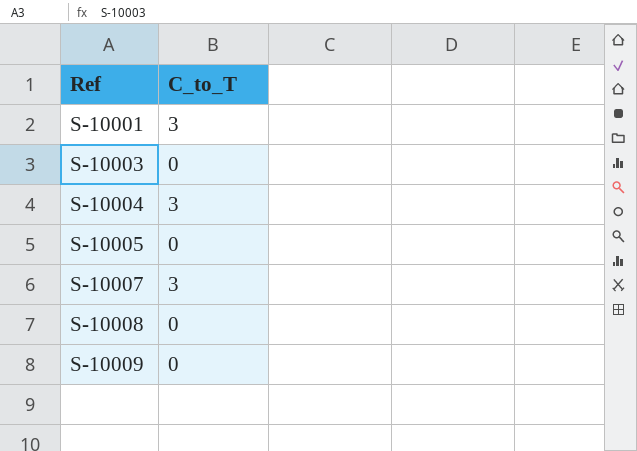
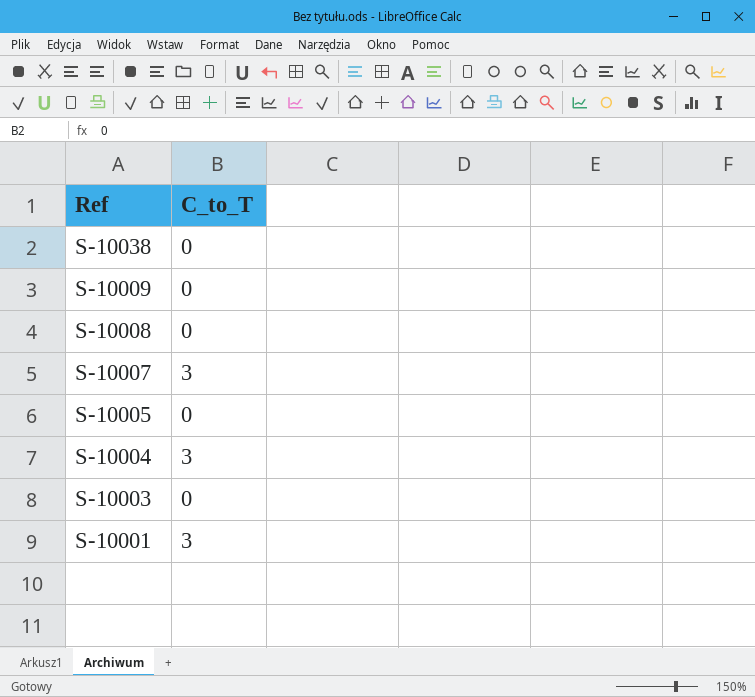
row order: Ref ascending -> Ref descending
row S-10038: none -> 0

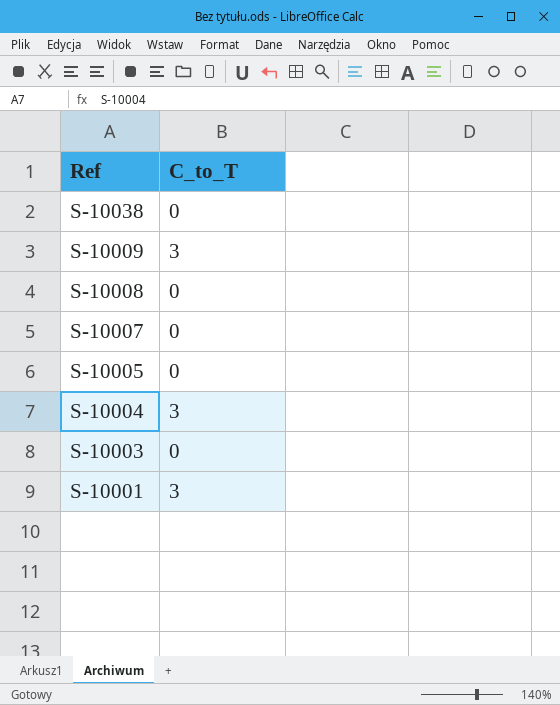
S-10009 | C_to_T: 0 -> 3
S-10007 | C_to_T: 3 -> 0

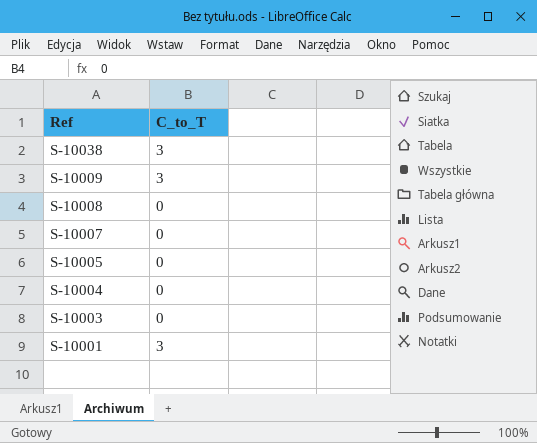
S-10038 | C_to_T: 0 -> 3
S-10004 | C_to_T: 3 -> 0

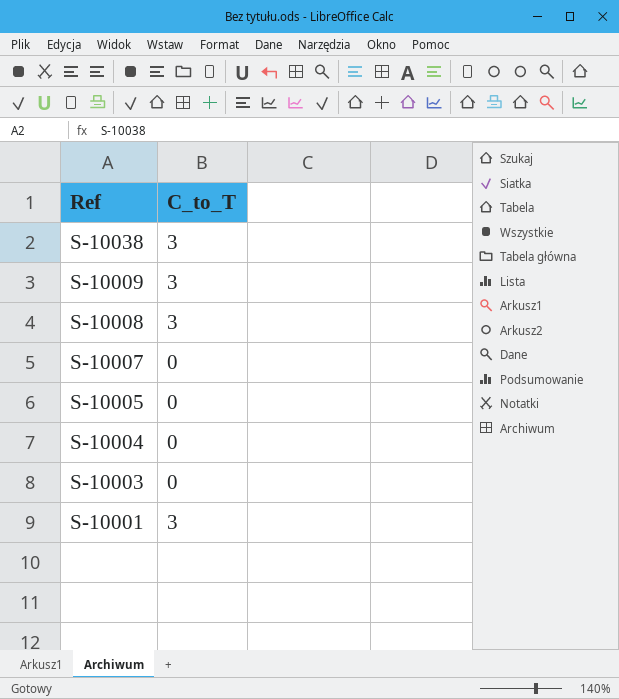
S-10008 | C_to_T: 0 -> 3

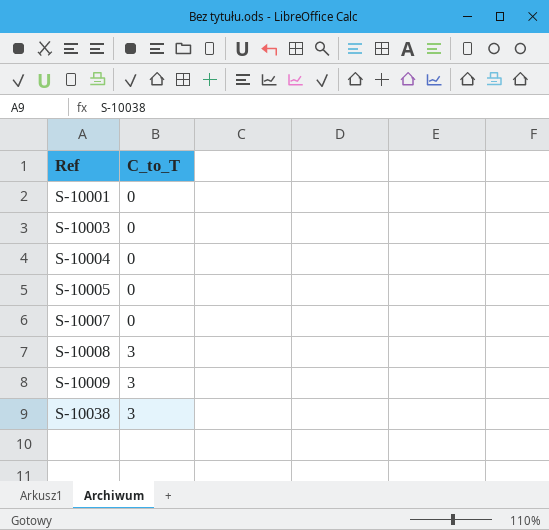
row order: Ref descending -> Ref ascending
S-10001 | C_to_T: 3 -> 0

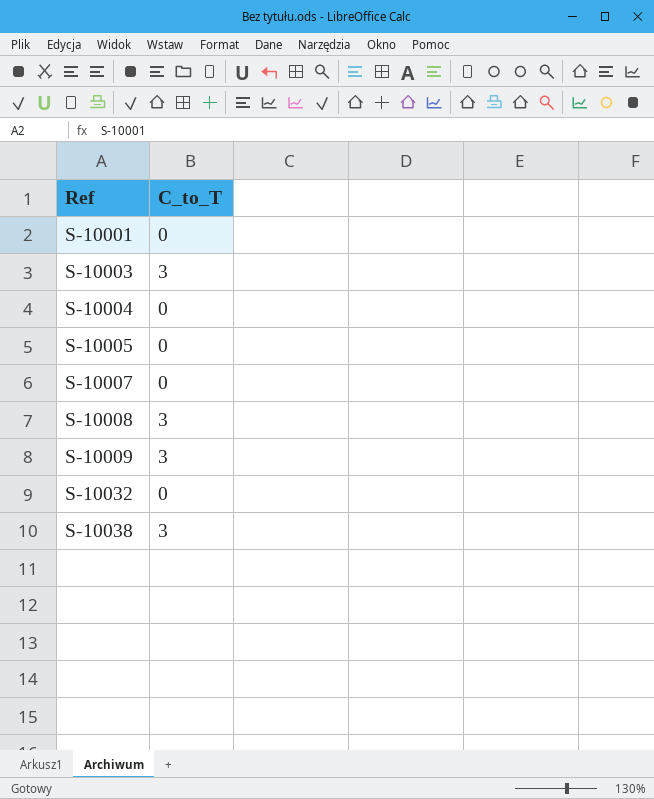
S-10003 | C_to_T: 0 -> 3
row S-10032: none -> 0

